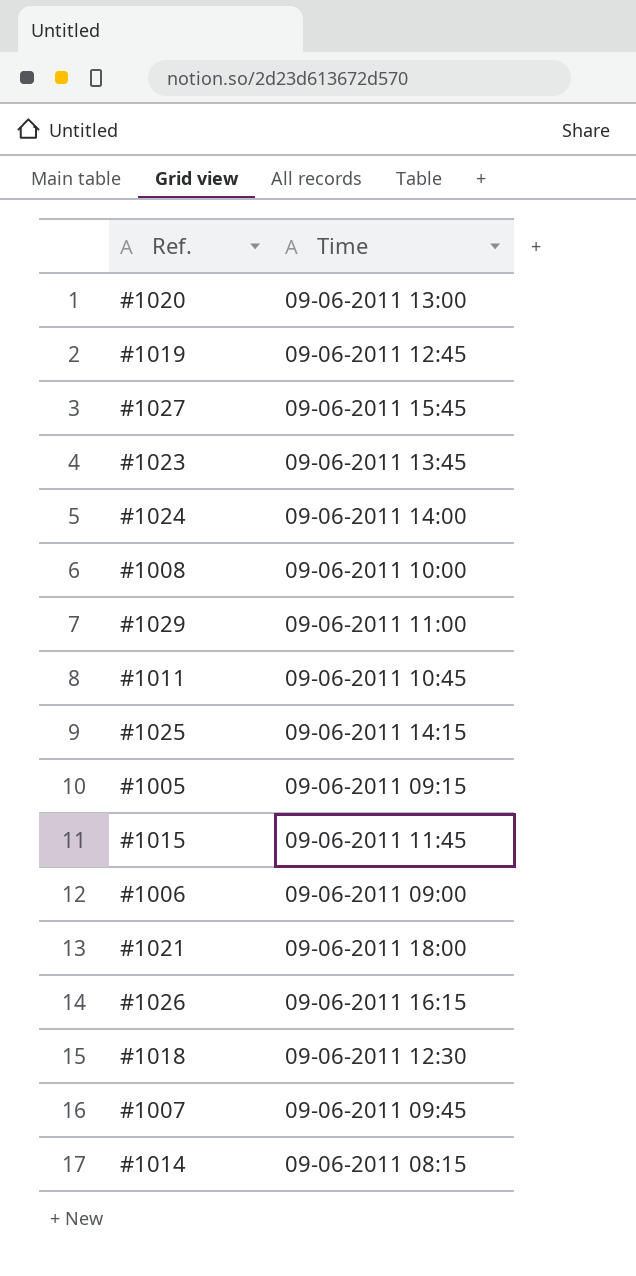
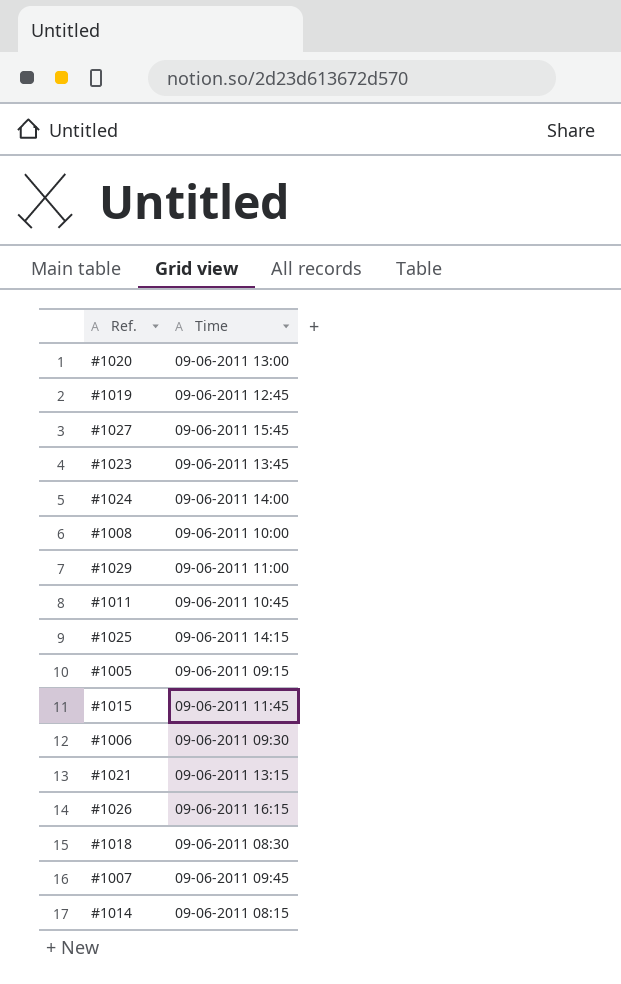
#1006 | Time: 09-06-2011 09:00 -> 09-06-2011 09:30
#1021 | Time: 09-06-2011 18:00 -> 09-06-2011 13:15
#1018 | Time: 09-06-2011 12:30 -> 09-06-2011 08:30

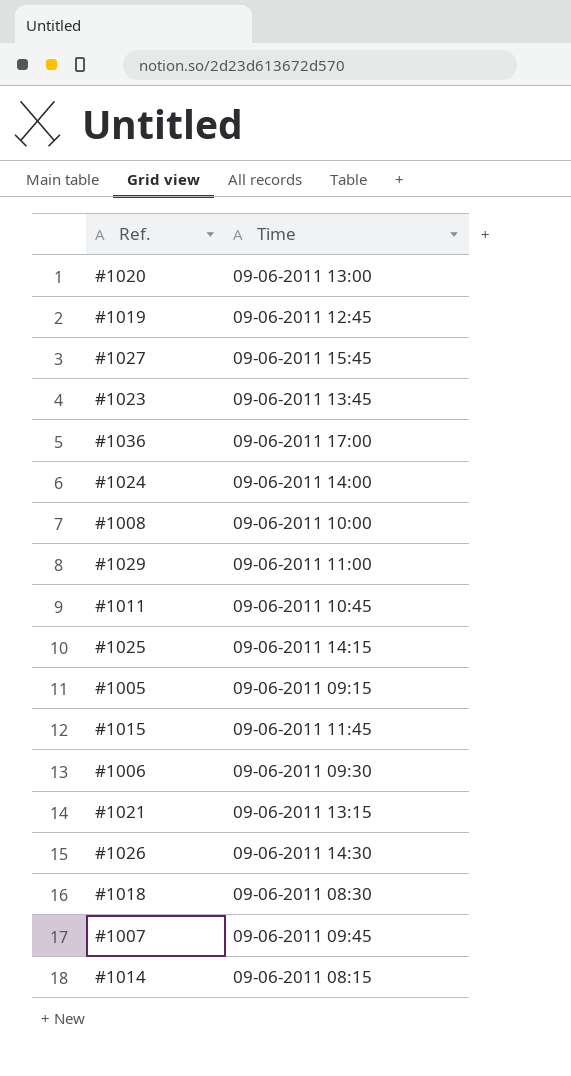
row #1036: none -> 09-06-2011 17:00
#1026 | Time: 09-06-2011 16:15 -> 09-06-2011 14:30

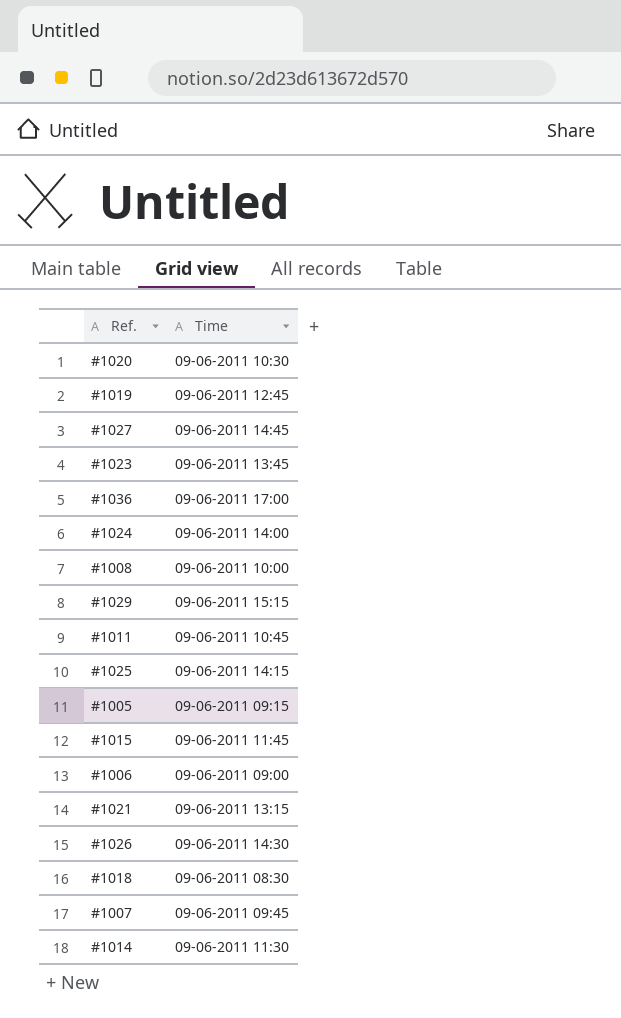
#1020 | Time: 09-06-2011 13:00 -> 09-06-2011 10:30
#1027 | Time: 09-06-2011 15:45 -> 09-06-2011 14:45
#1029 | Time: 09-06-2011 11:00 -> 09-06-2011 15:15
#1006 | Time: 09-06-2011 09:30 -> 09-06-2011 09:00
#1014 | Time: 09-06-2011 08:15 -> 09-06-2011 11:30

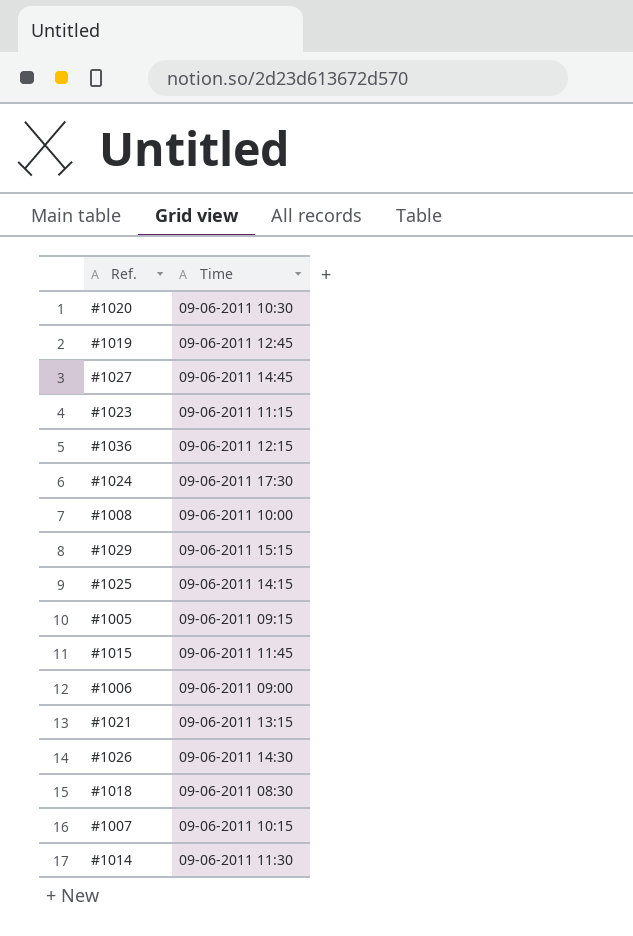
row #1011: 09-06-2011 10:45 -> none
#1023 | Time: 09-06-2011 13:45 -> 09-06-2011 11:15
#1036 | Time: 09-06-2011 17:00 -> 09-06-2011 12:15
#1024 | Time: 09-06-2011 14:00 -> 09-06-2011 17:30
#1007 | Time: 09-06-2011 09:45 -> 09-06-2011 10:15

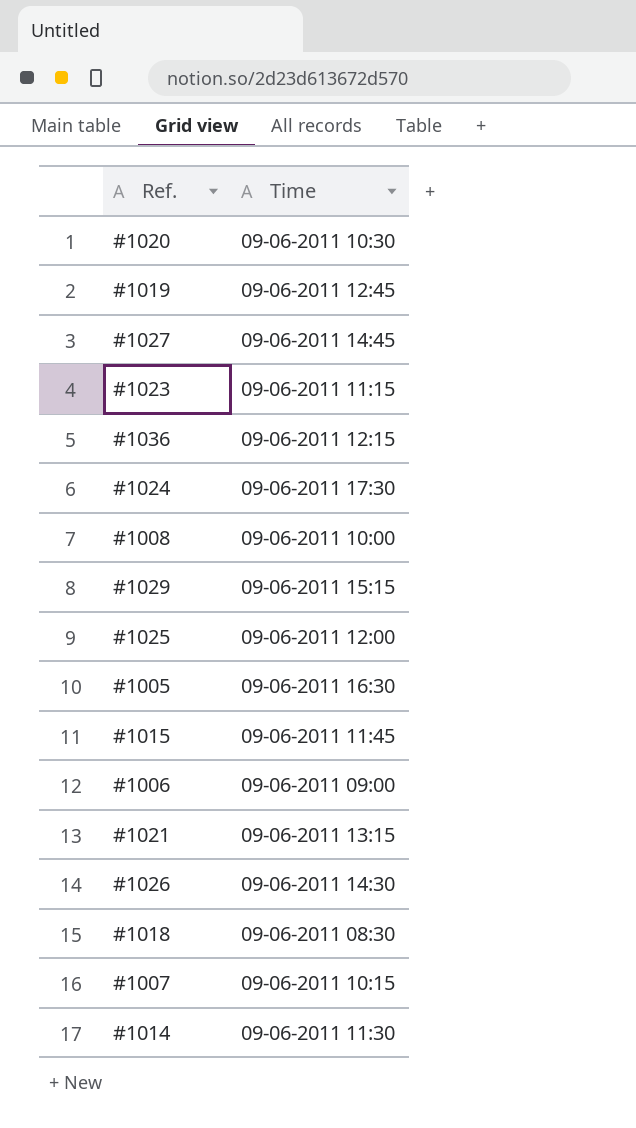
#1025 | Time: 09-06-2011 14:15 -> 09-06-2011 12:00
#1005 | Time: 09-06-2011 09:15 -> 09-06-2011 16:30

